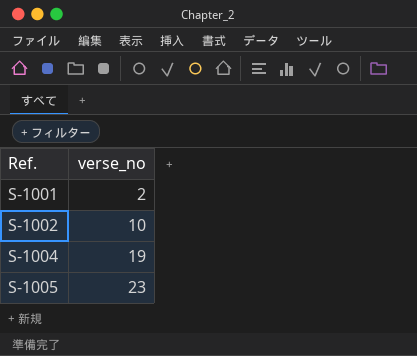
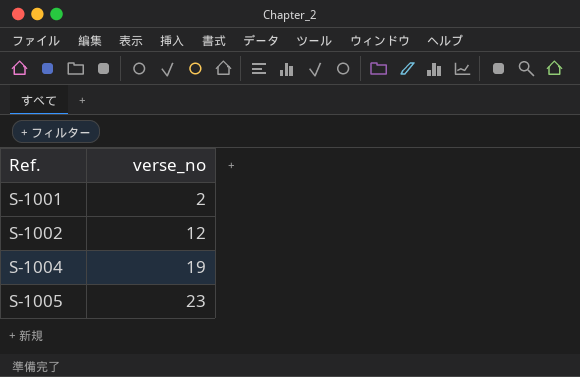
S-1002 | verse_no: 10 -> 12

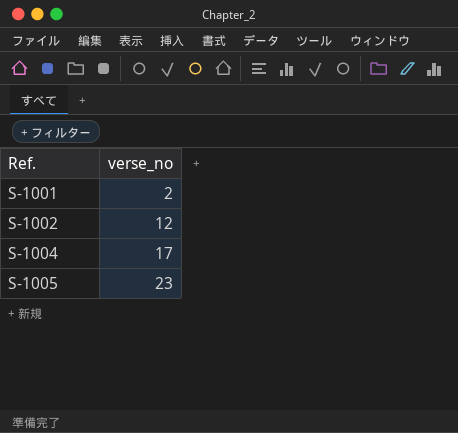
S-1004 | verse_no: 19 -> 17

